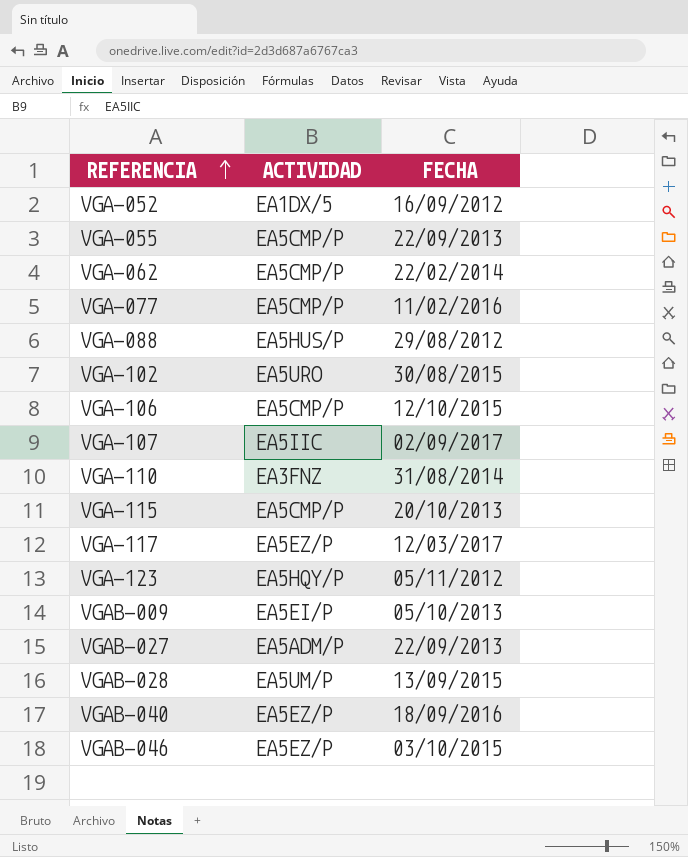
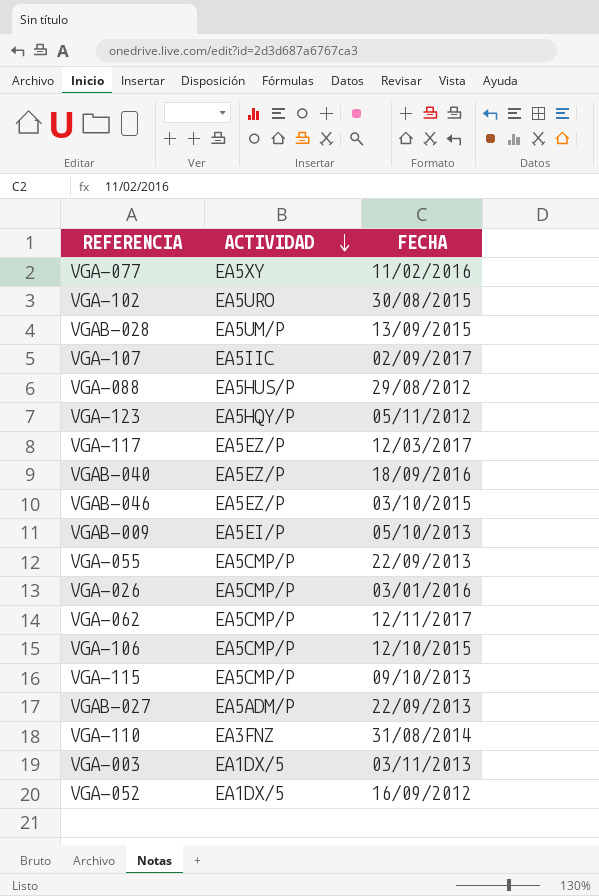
row order: REFERENCIA ascending -> ACTIVIDAD descending
VGA-077 | ACTIVIDAD: EA5CMP/P -> EA5XY
row VGA-026: none -> EA5CMP/P | 03/01/2016
VGA-062 | FECHA: 22/02/2014 -> 12/11/2017
VGA-115 | FECHA: 20/10/2013 -> 09/10/2013
row VGA-003: none -> EA1DX/5 | 03/11/2013

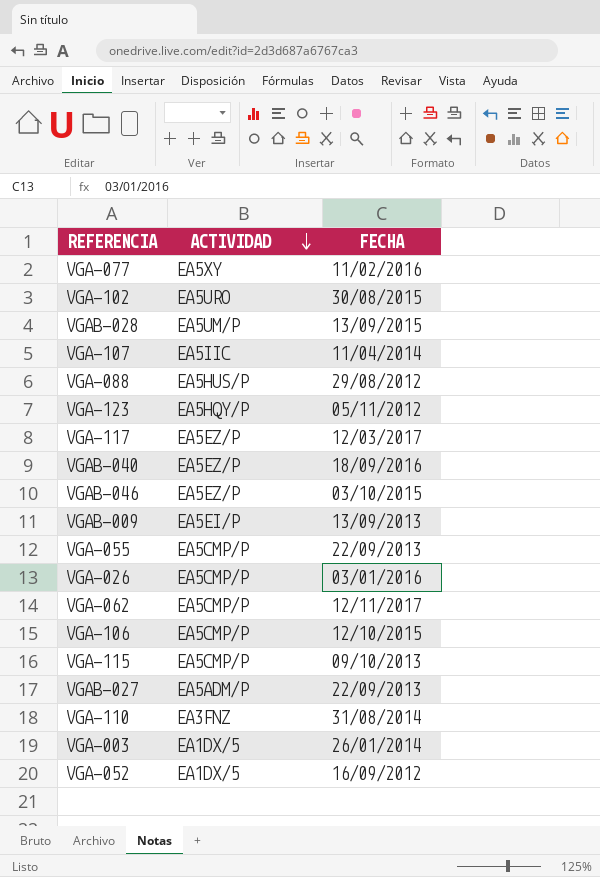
VGA-107 | FECHA: 02/09/2017 -> 11/04/2014
VGAB-009 | FECHA: 05/10/2013 -> 13/09/2013
VGA-003 | FECHA: 03/11/2013 -> 26/01/2014

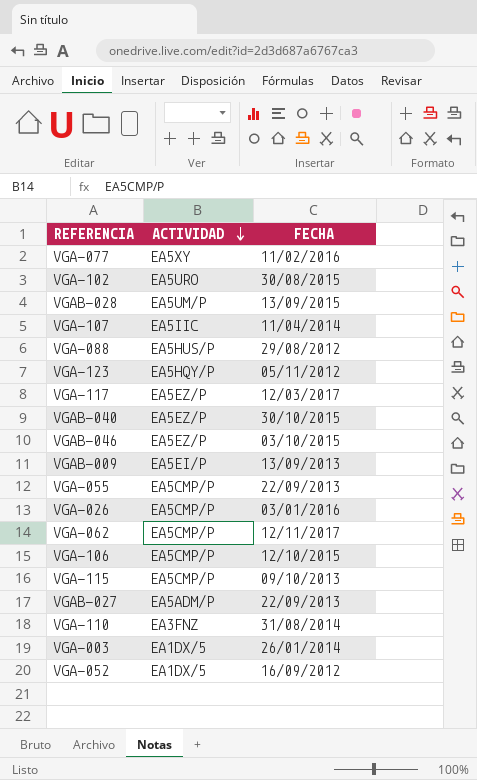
VGAB-040 | FECHA: 18/09/2016 -> 30/10/2015

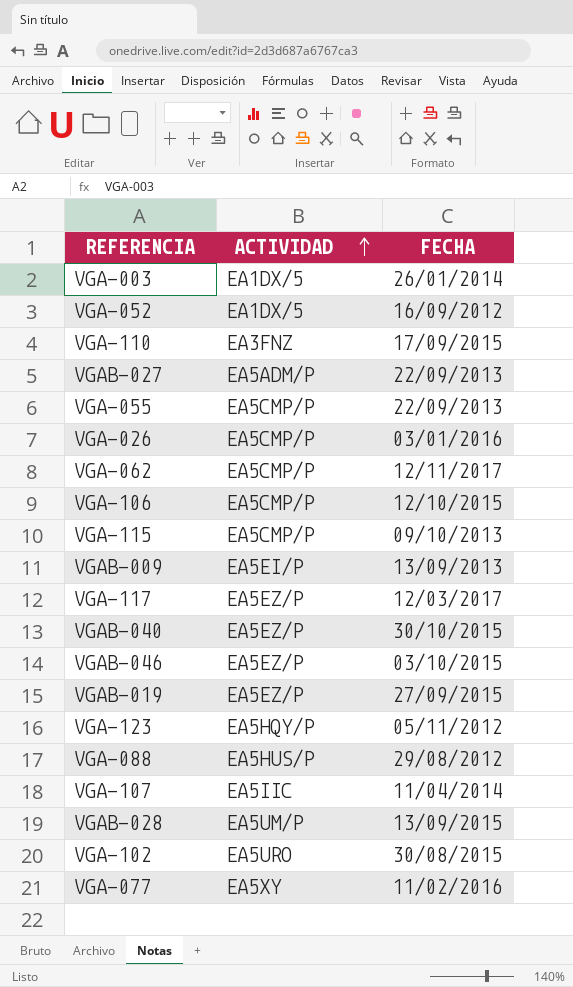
row order: ACTIVIDAD descending -> ACTIVIDAD ascending
VGA-110 | FECHA: 31/08/2014 -> 17/09/2015
row VGAB-019: none -> EA5EZ/P | 27/09/2015

